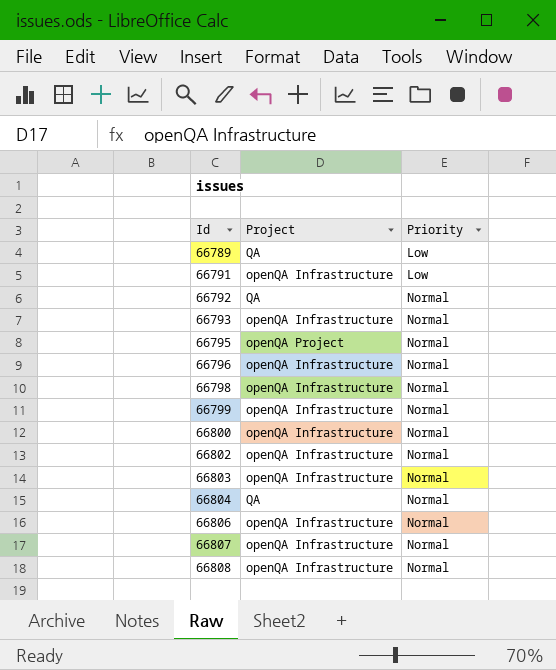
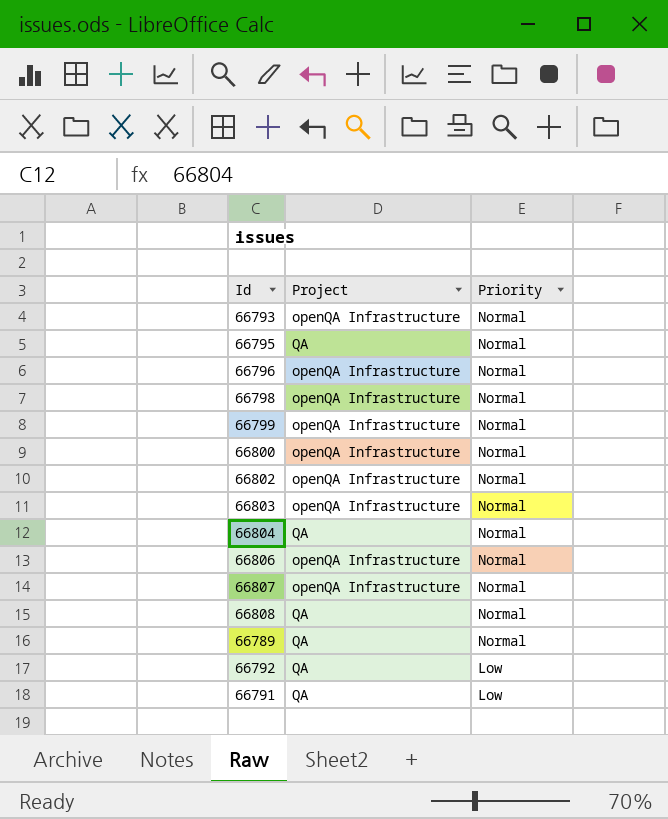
row order: Id ascending -> Priority descending
66795 | Project: openQA Project -> QA
66808 | Project: openQA Infrastructure -> QA
66789 | Priority: Low -> Normal
66792 | Priority: Normal -> Low
66791 | Project: openQA Infrastructure -> QA

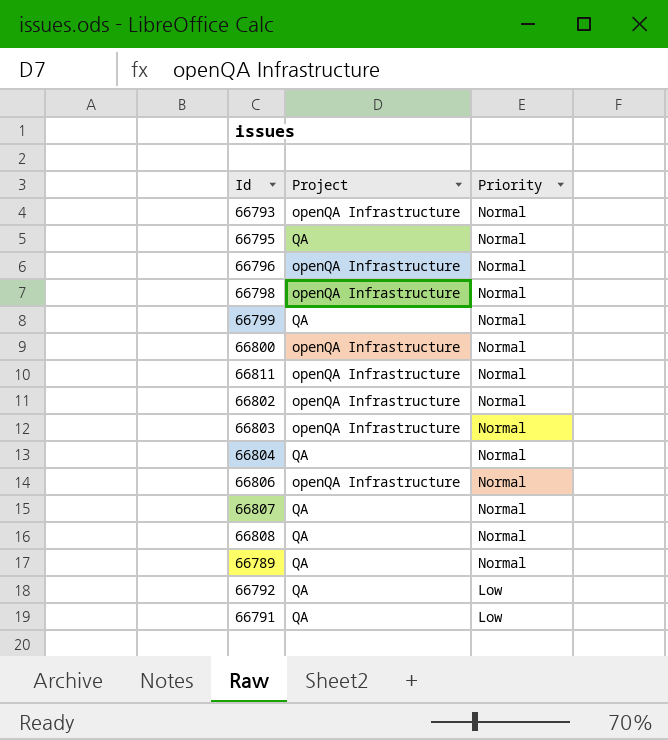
66799 | Project: openQA Infrastructure -> QA
row 66811: none -> openQA Infrastructure | Normal
66807 | Project: openQA Infrastructure -> QA

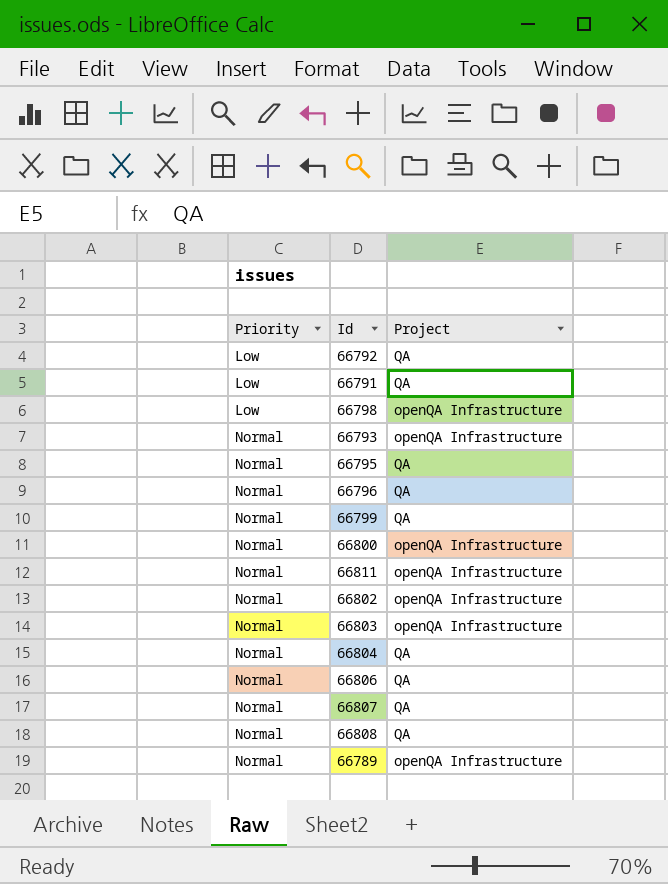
row order: Priority descending -> Priority ascending
column Priority | position: 3 -> 1
66798 | Priority: Normal -> Low
66796 | Project: openQA Infrastructure -> QA
66806 | Project: openQA Infrastructure -> QA
66789 | Project: QA -> openQA Infrastructure

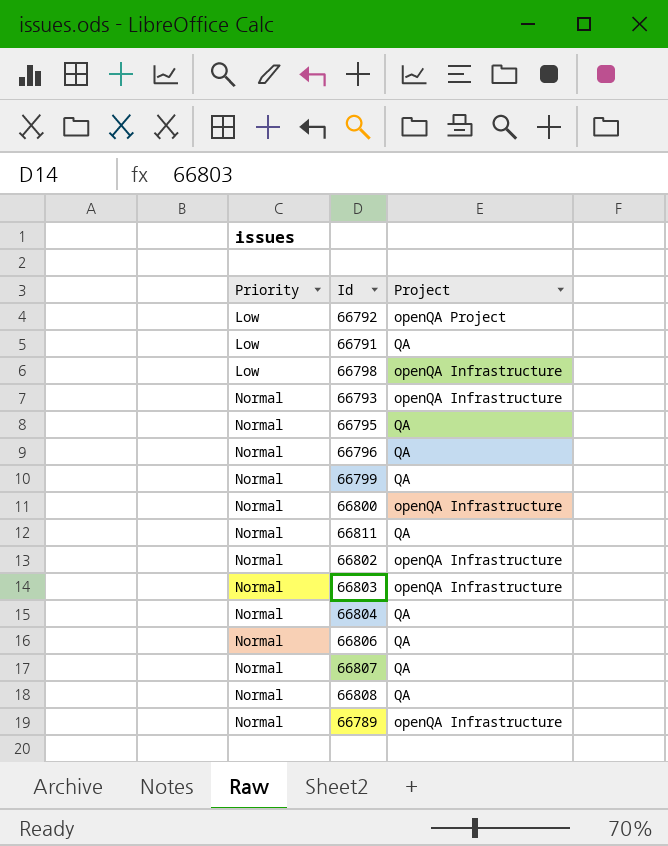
66792 | Project: QA -> openQA Project
66811 | Project: openQA Infrastructure -> QA

